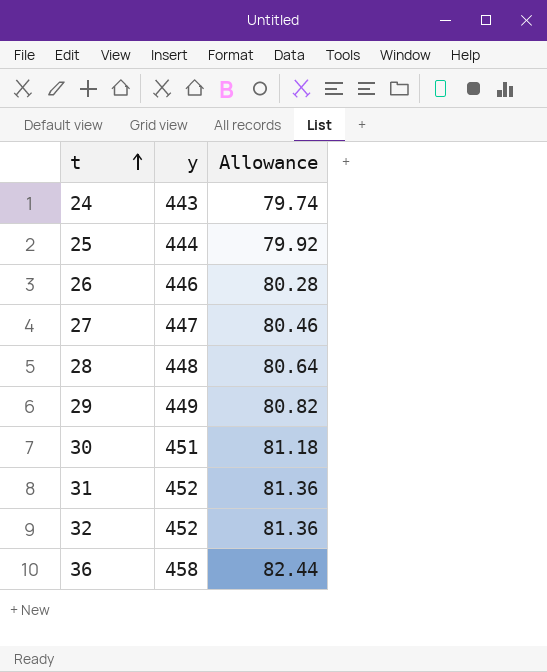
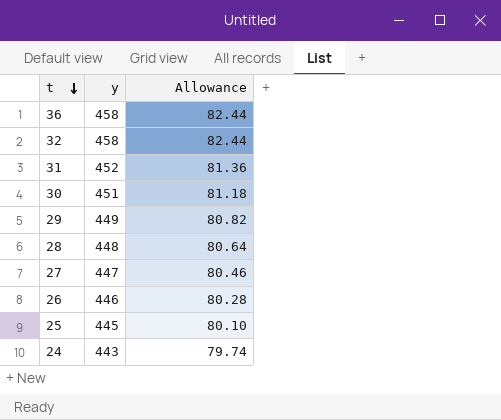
row order: t ascending -> t descending
32 | y: 452 -> 458
32 | Allowance: 81.36 -> 82.44
25 | y: 444 -> 445
25 | Allowance: 79.92 -> 80.10

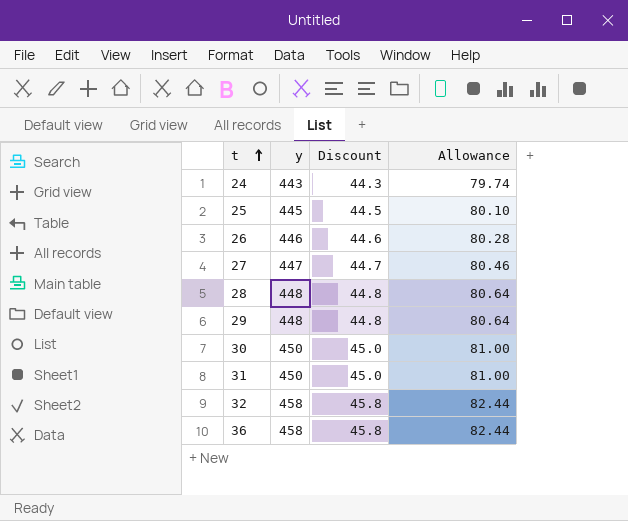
row order: t descending -> t ascending
column Discount | formula: none -> [y] * 0.1
29 | y: 449 -> 448
29 | Allowance: 80.82 -> 80.64
30 | y: 451 -> 450
30 | Allowance: 81.18 -> 81.00
31 | y: 452 -> 450
31 | Allowance: 81.36 -> 81.00

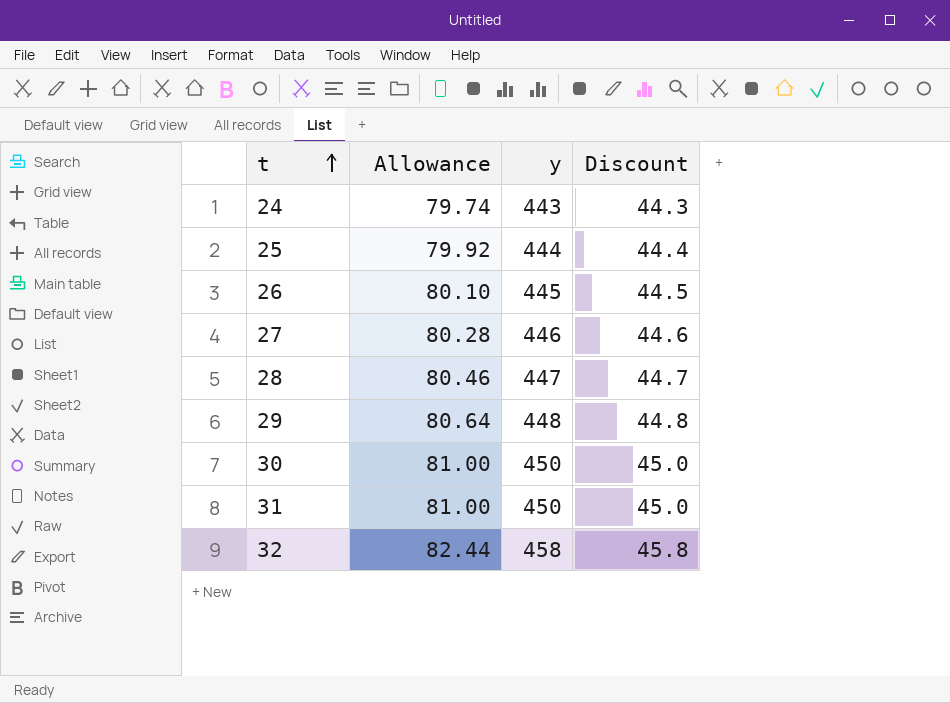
column Allowance | position: 4 -> 2
row 36: 458 | 45.8 | 82.44 -> none
25 | Allowance: 80.10 -> 79.92
25 | y: 445 -> 444
25 | Discount: 44.5 -> 44.4
26 | Allowance: 80.28 -> 80.10
26 | y: 446 -> 445
26 | Discount: 44.6 -> 44.5
27 | Allowance: 80.46 -> 80.28
27 | y: 447 -> 446
27 | Discount: 44.7 -> 44.6
28 | Allowance: 80.64 -> 80.46
28 | y: 448 -> 447
28 | Discount: 44.8 -> 44.7

